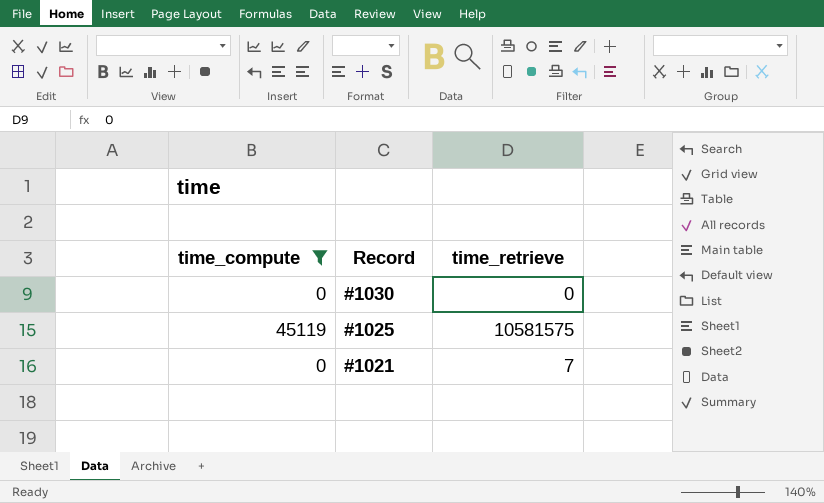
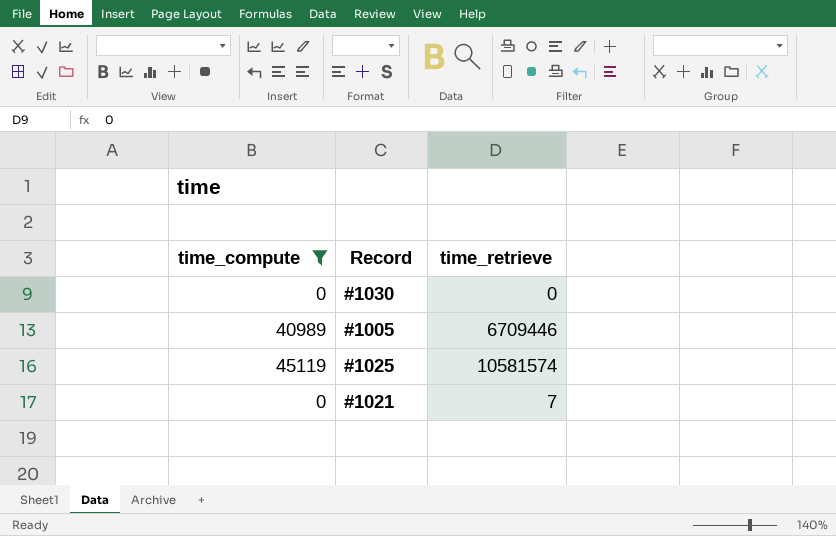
row #1005: none -> 40989 | 6709446
#1025 | time_retrieve: 10581575 -> 10581574

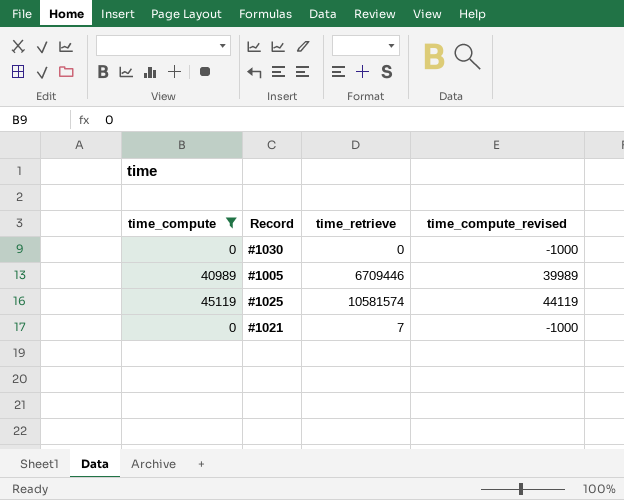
column time_compute_revised | formula: none -> [time_compute] - 1000

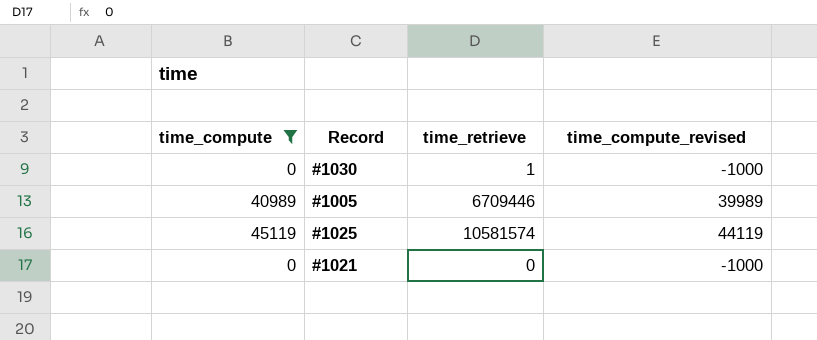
#1030 | time_retrieve: 0 -> 1
#1021 | time_retrieve: 7 -> 0

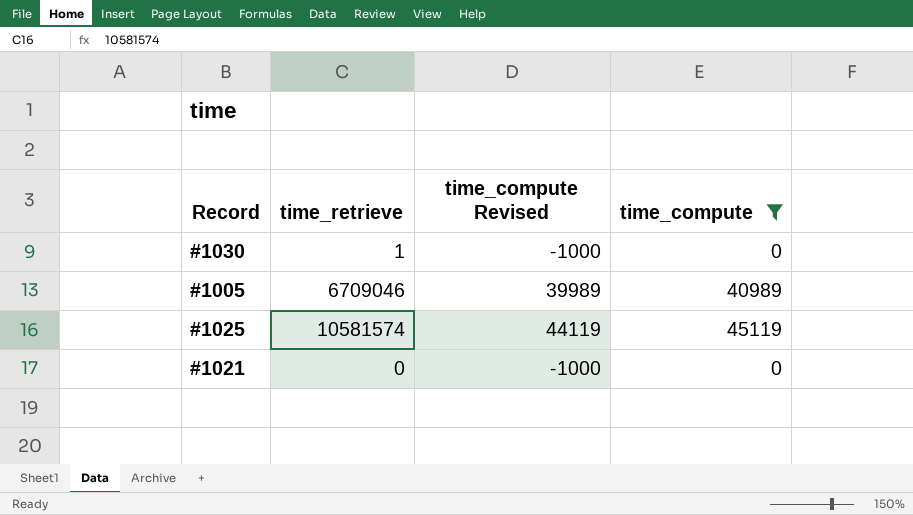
column name: time_compute_revised -> time_compute Revised
column time_compute | position: 1 -> 4
#1005 | time_retrieve: 6709446 -> 6709046

